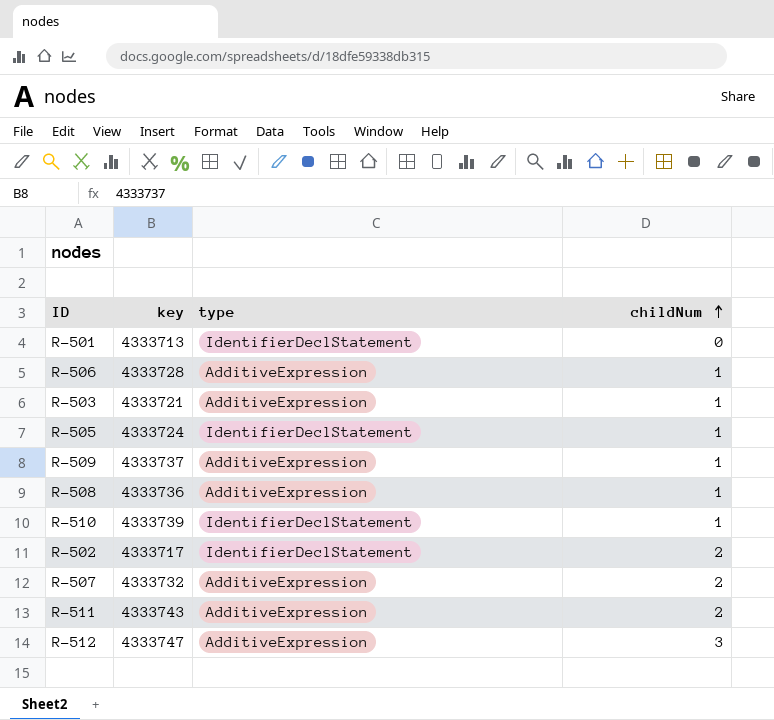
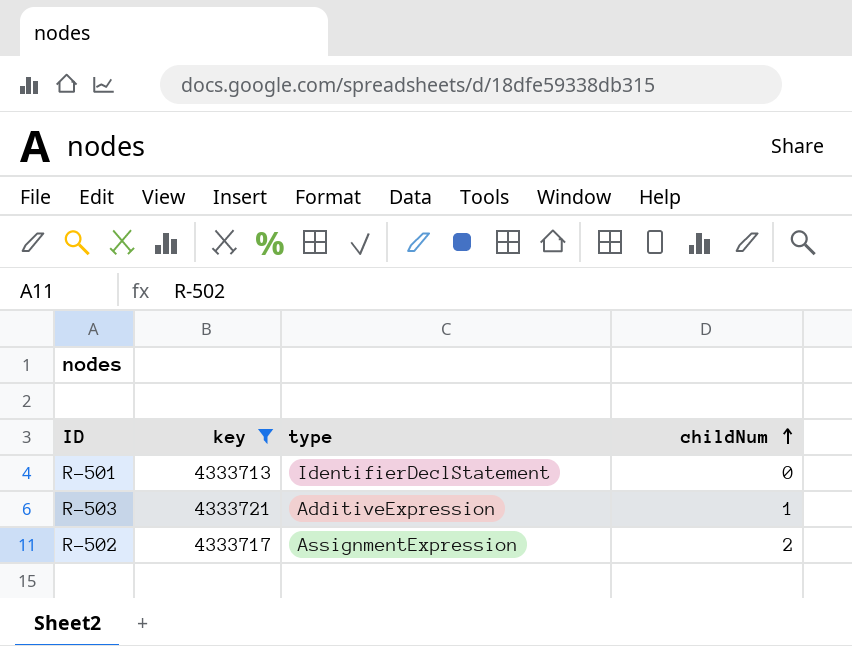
filter: none -> key <= 4333721
R-502 | type: IdentifierDeclStatement -> AssignmentExpression

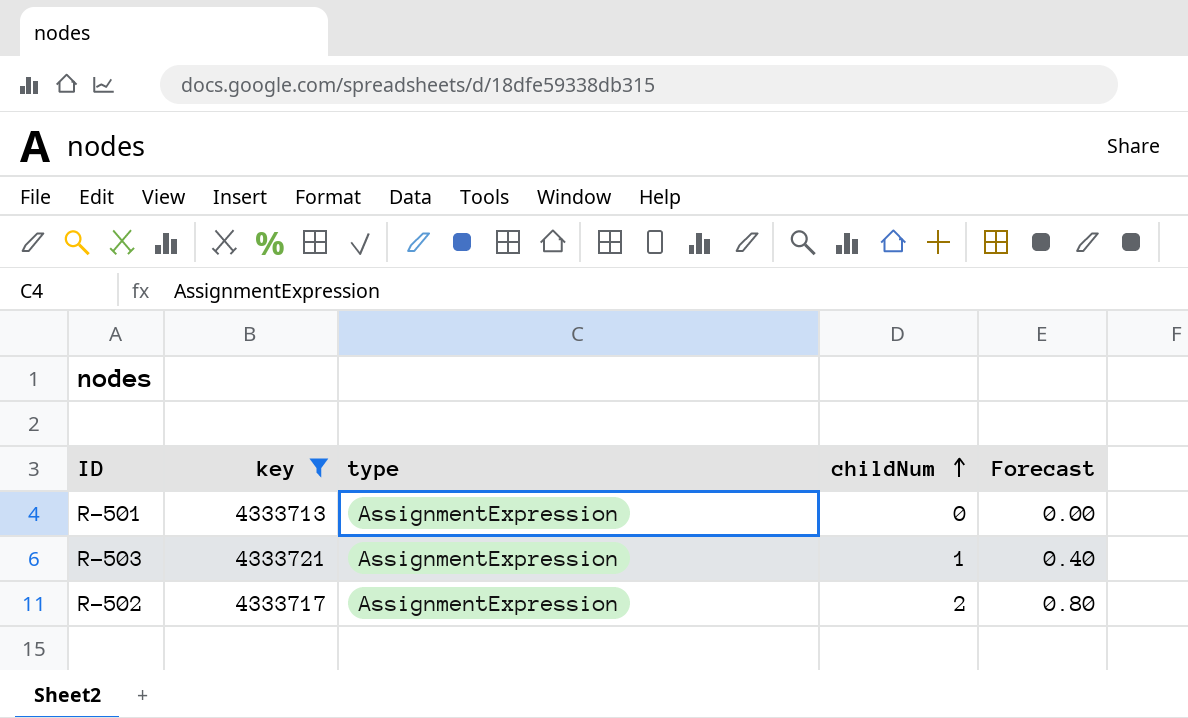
column Forecast | formula: none -> [childNum] * 0.4
R-501 | type: IdentifierDeclStatement -> AssignmentExpression
R-503 | type: AdditiveExpression -> AssignmentExpression

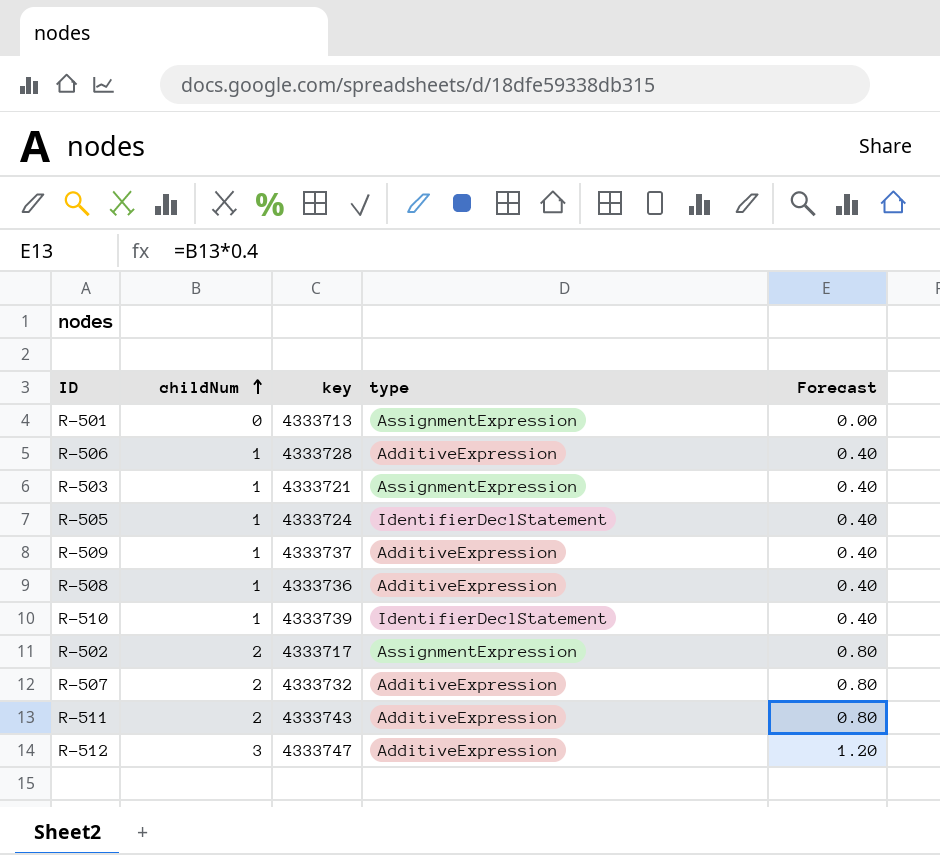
filter: key <= 4333721 -> none
column childNum | position: 4 -> 2

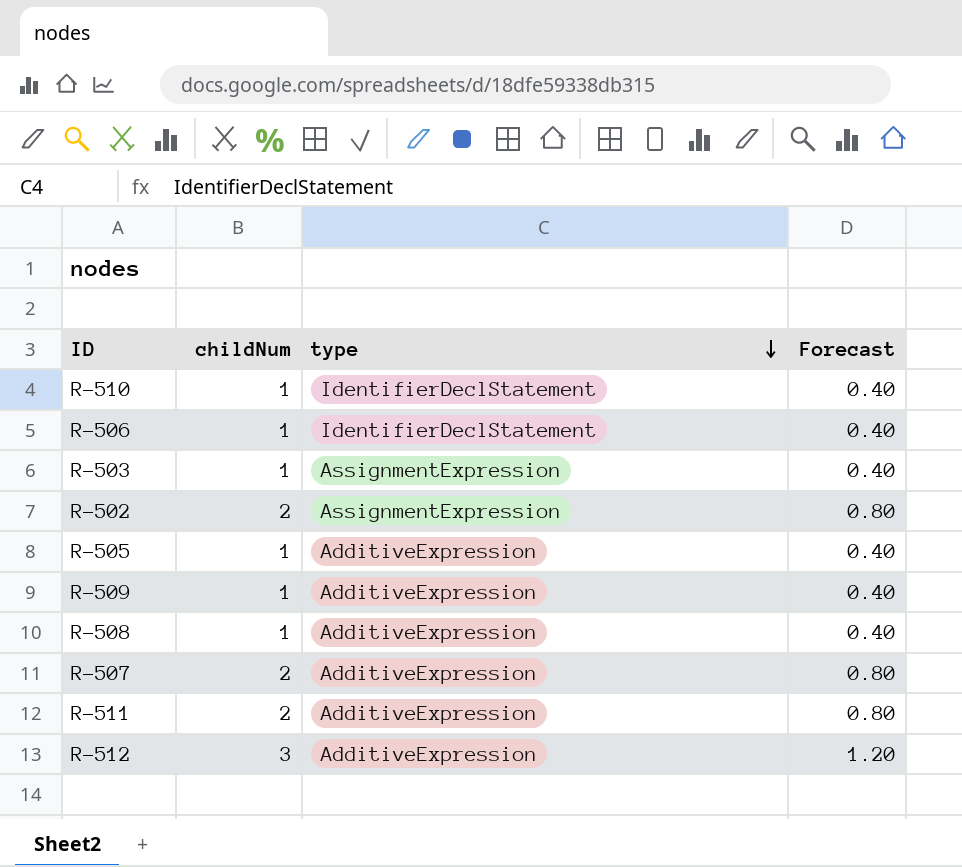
row order: childNum ascending -> type descending
column key | position: 3 -> none
row R-501: 0 | 4333713 | AssignmentExpression | 0.00 -> none
R-506 | type: AdditiveExpression -> IdentifierDeclStatement
R-505 | type: IdentifierDeclStatement -> AdditiveExpression

